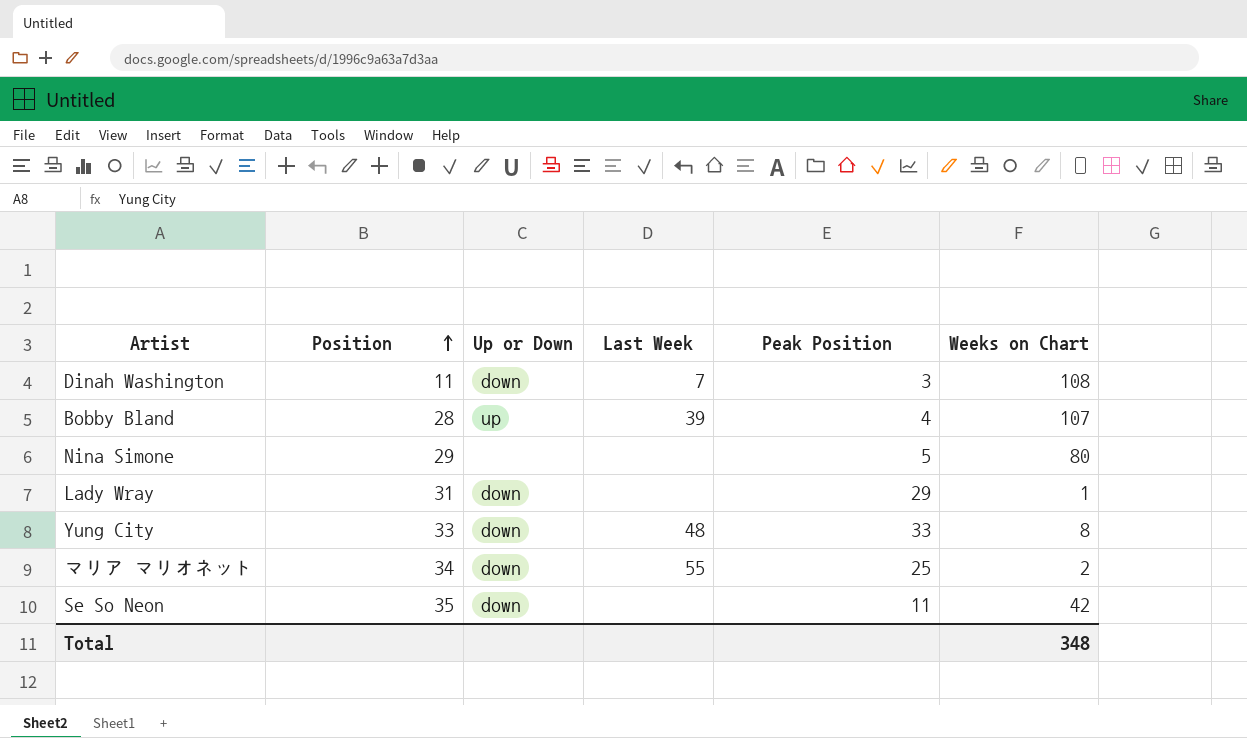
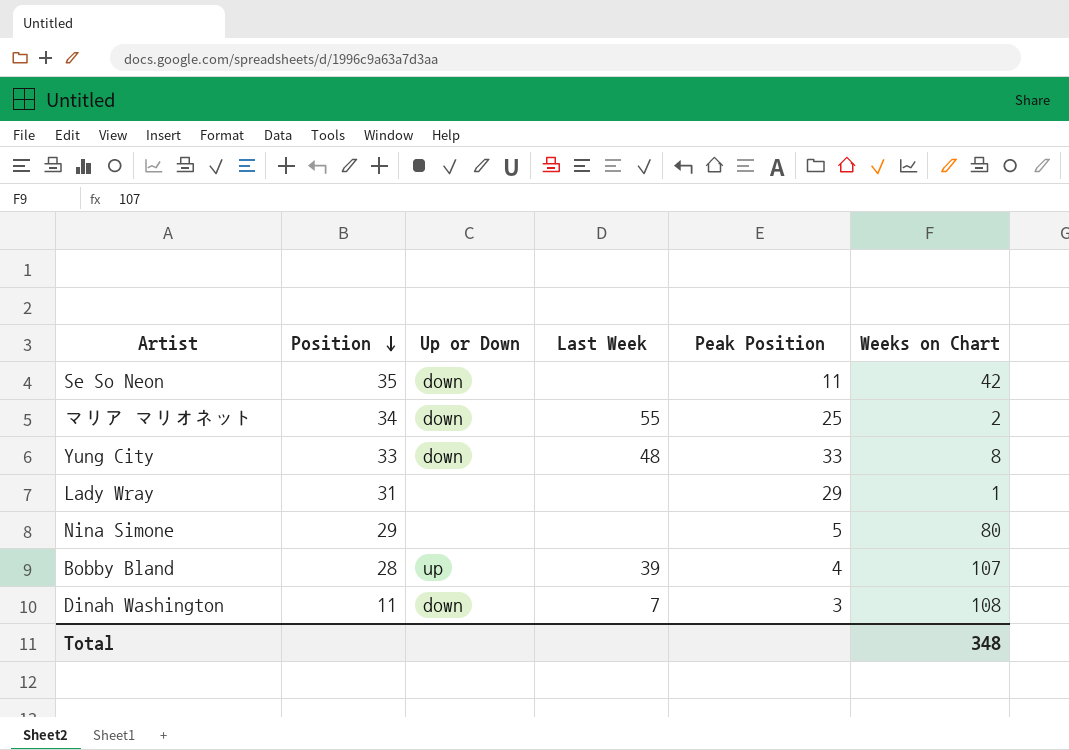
row order: Position ascending -> Position descending
Lady Wray | Up or Down: down -> none

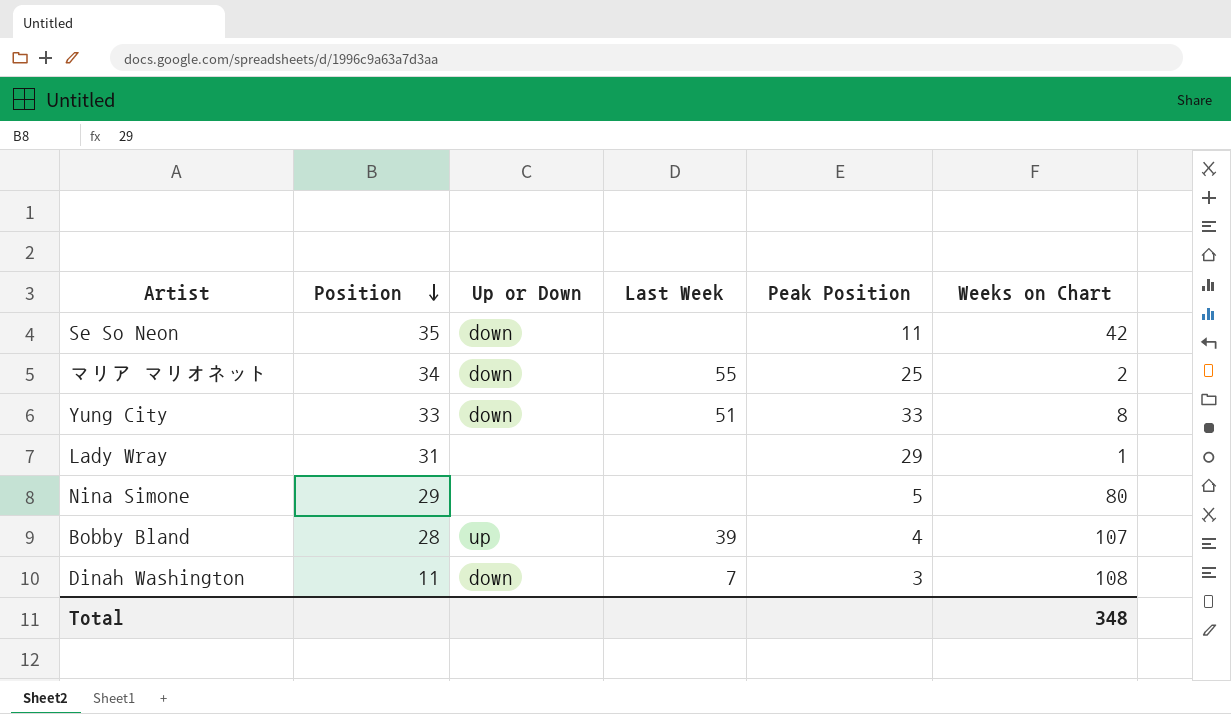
Yung City | Last Week: 48 -> 51

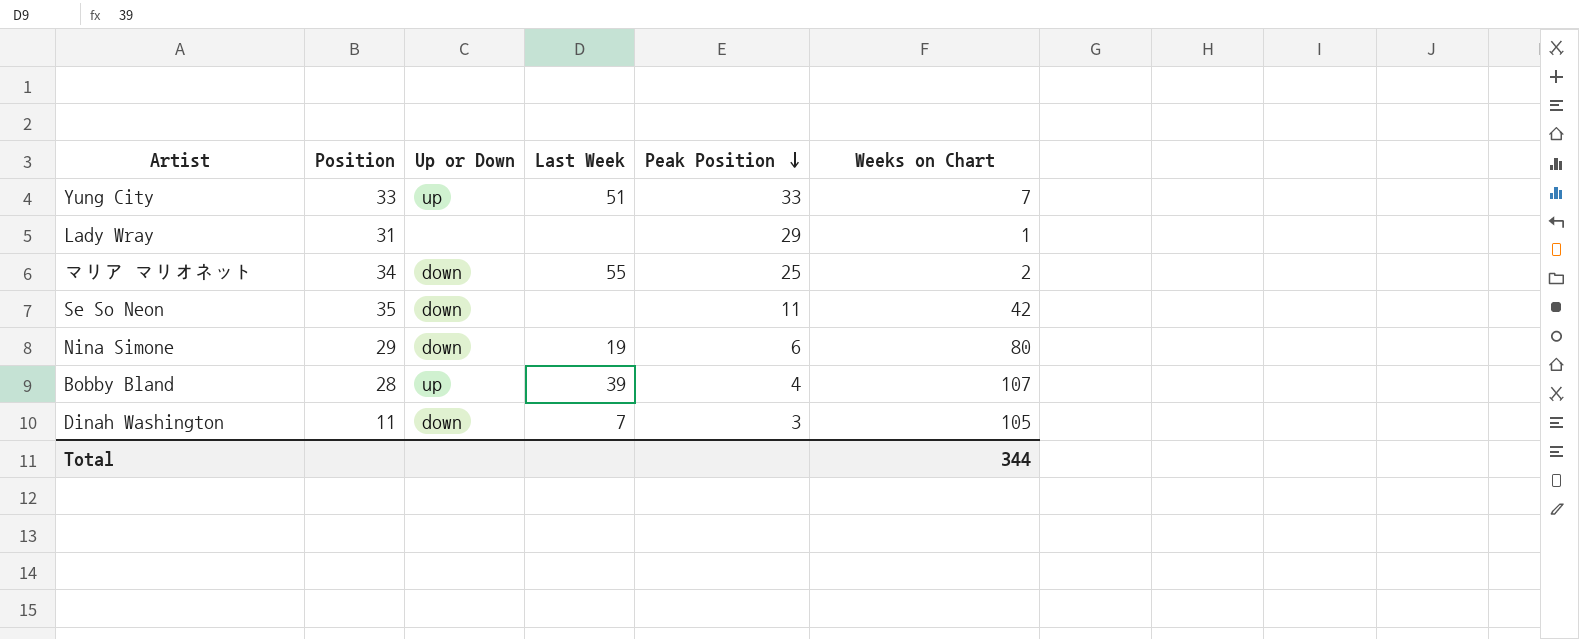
row order: Position descending -> Peak Position descending
Yung City | Up or Down: down -> up
Yung City | Weeks on Chart: 8 -> 7
Nina Simone | Up or Down: none -> down
Nina Simone | Last Week: none -> 19
Nina Simone | Peak Position: 5 -> 6
Dinah Washington | Weeks on Chart: 108 -> 105
Total | Weeks on Chart: 348 -> 344

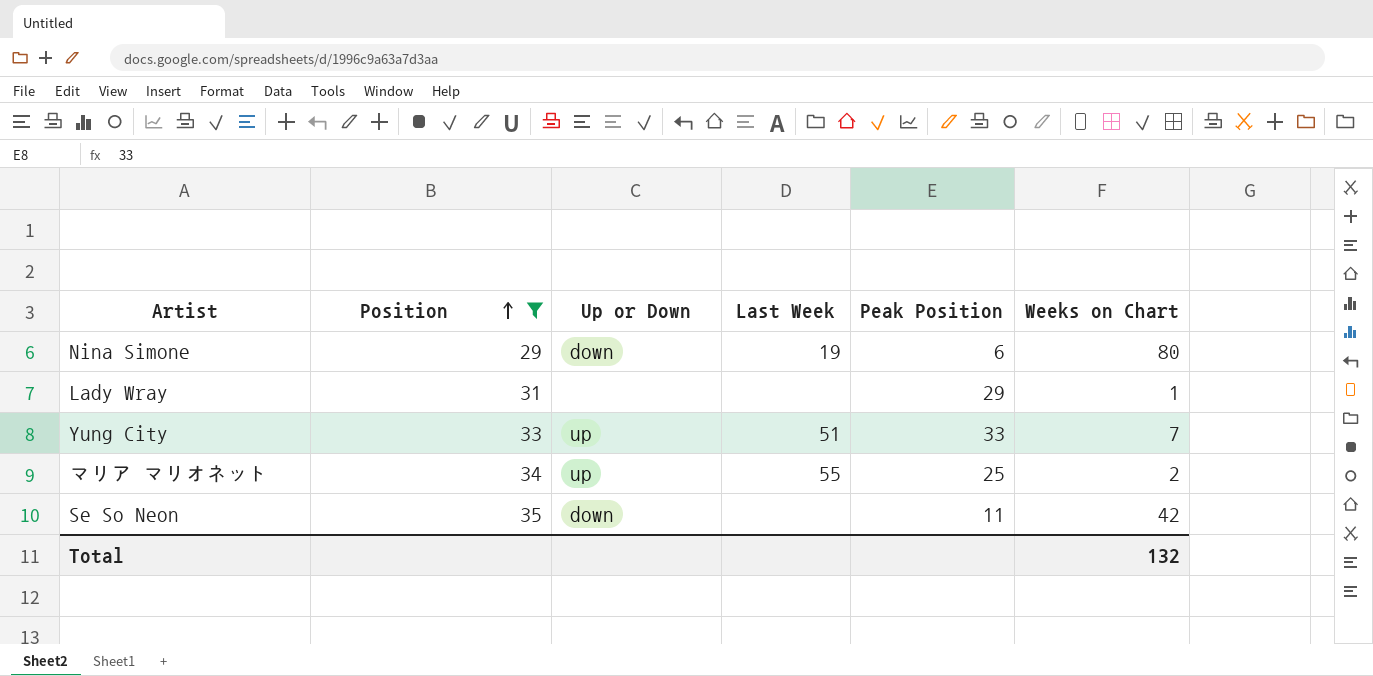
filter: none -> Position >= 29
row order: Peak Position descending -> Position ascending
マリア マリオネット | Up or Down: down -> up
Total | Weeks on Chart: 344 -> 132

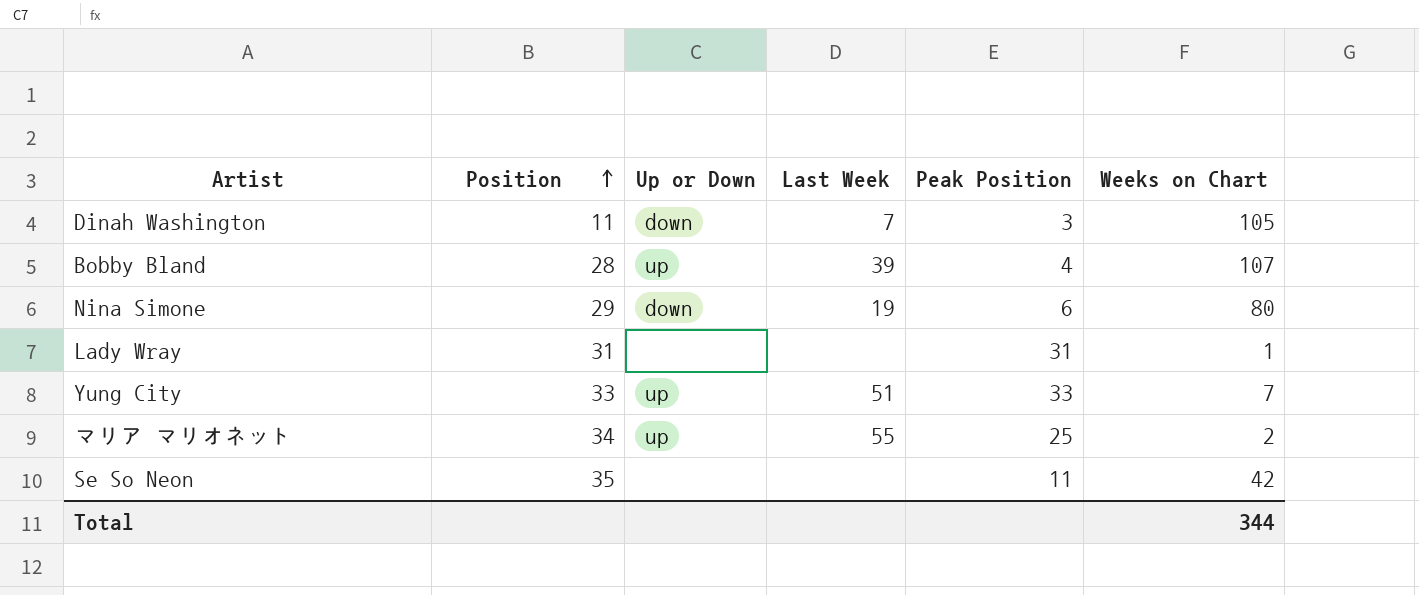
filter: Position >= 29 -> none
Lady Wray | Peak Position: 29 -> 31
Se So Neon | Up or Down: down -> none
Total | Weeks on Chart: 132 -> 344

